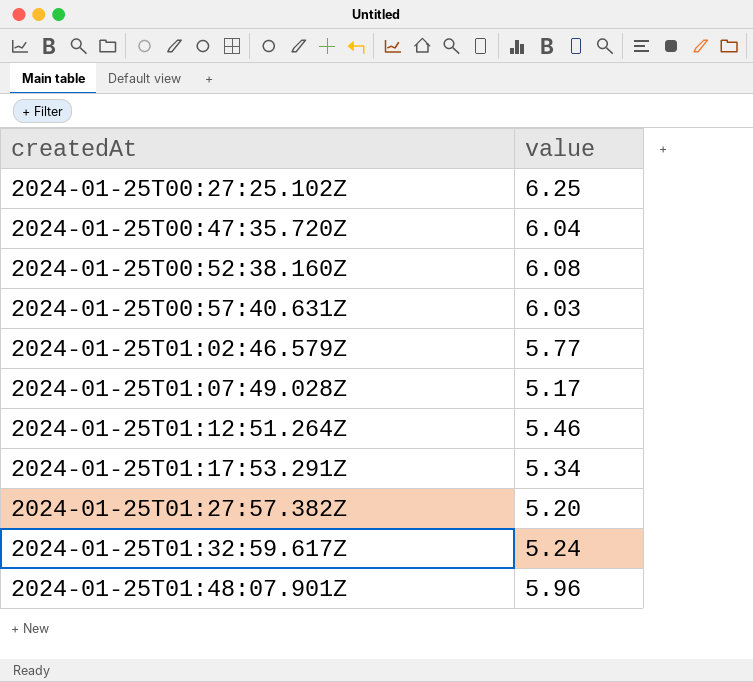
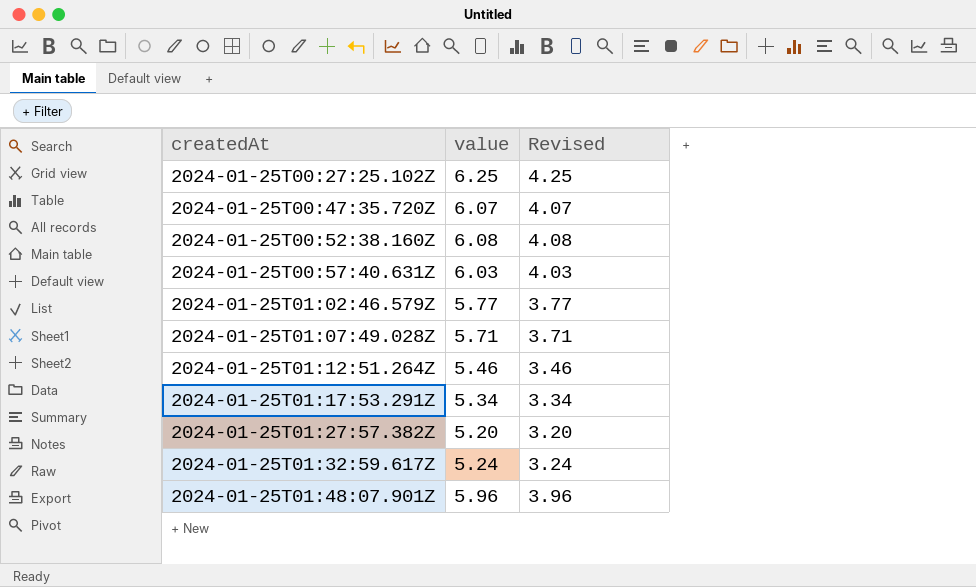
column Revised | formula: none -> [value] - 2
2024-01-25T00:47:35.720Z | value: 6.04 -> 6.07
2024-01-25T01:07:49.028Z | value: 5.17 -> 5.71

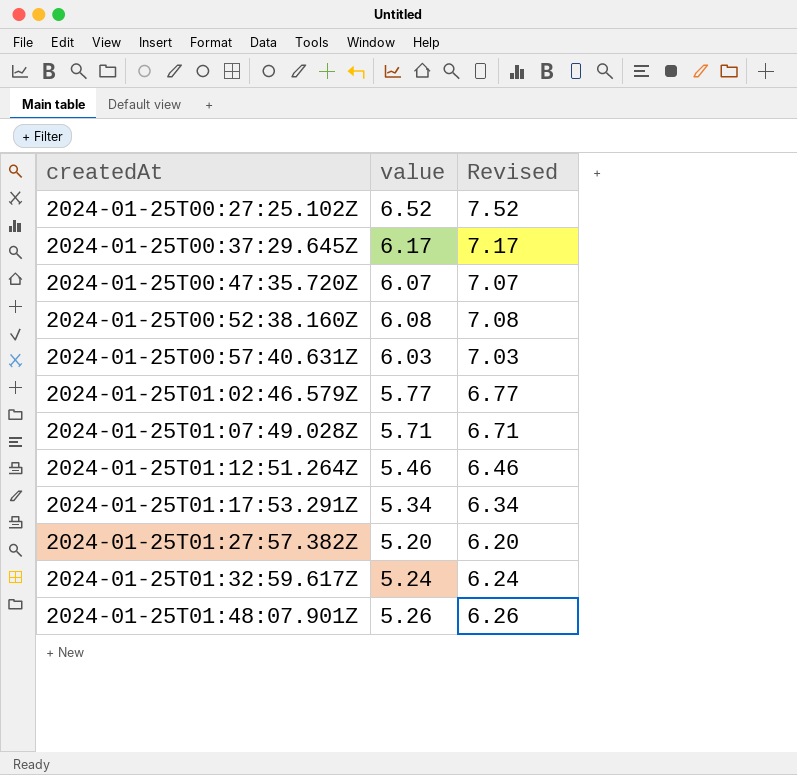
column Revised | formula: [value] - 2 -> [value] + 1
2024-01-25T00:27:25.102Z | value: 6.25 -> 6.52
row 2024-01-25T00:37:29.645Z: none -> 6.17 | 7.17
2024-01-25T01:48:07.901Z | value: 5.96 -> 5.26

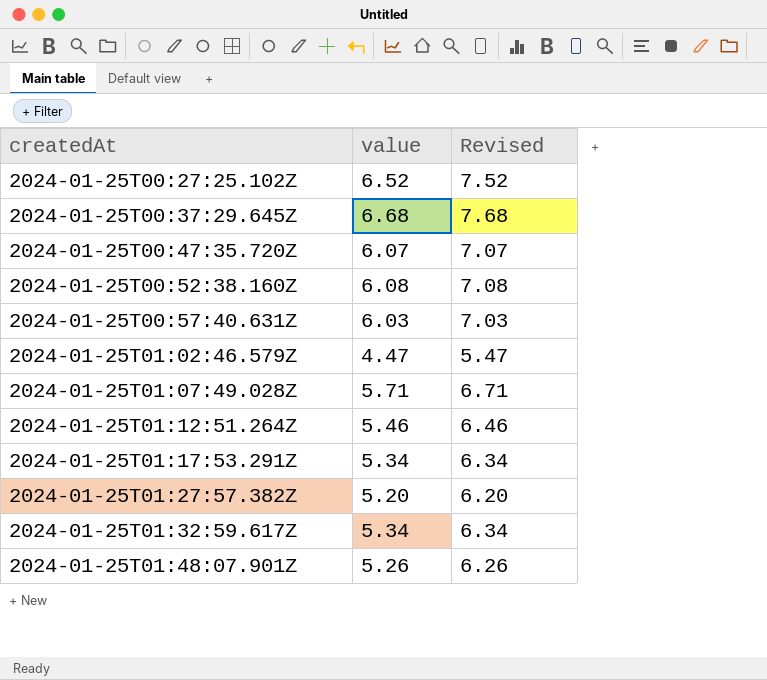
2024-01-25T00:37:29.645Z | value: 6.17 -> 6.68
2024-01-25T00:37:29.645Z | Revised: 7.17 -> 7.68
2024-01-25T01:02:46.579Z | value: 5.77 -> 4.47
2024-01-25T01:02:46.579Z | Revised: 6.77 -> 5.47
2024-01-25T01:32:59.617Z | value: 5.24 -> 5.34
2024-01-25T01:32:59.617Z | Revised: 6.24 -> 6.34

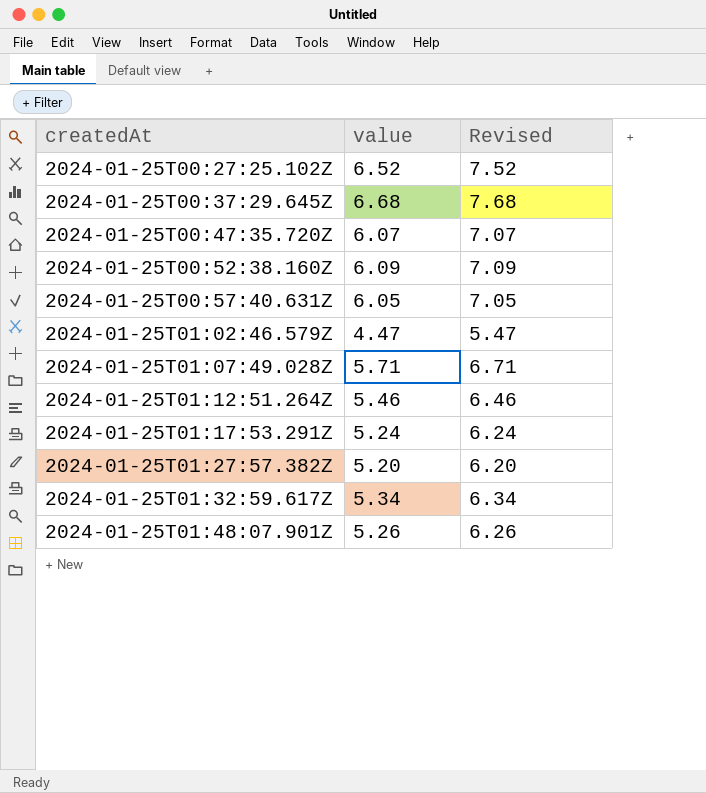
2024-01-25T00:52:38.160Z | value: 6.08 -> 6.09
2024-01-25T00:52:38.160Z | Revised: 7.08 -> 7.09
2024-01-25T00:57:40.631Z | value: 6.03 -> 6.05
2024-01-25T00:57:40.631Z | Revised: 7.03 -> 7.05
2024-01-25T01:17:53.291Z | value: 5.34 -> 5.24
2024-01-25T01:17:53.291Z | Revised: 6.34 -> 6.24

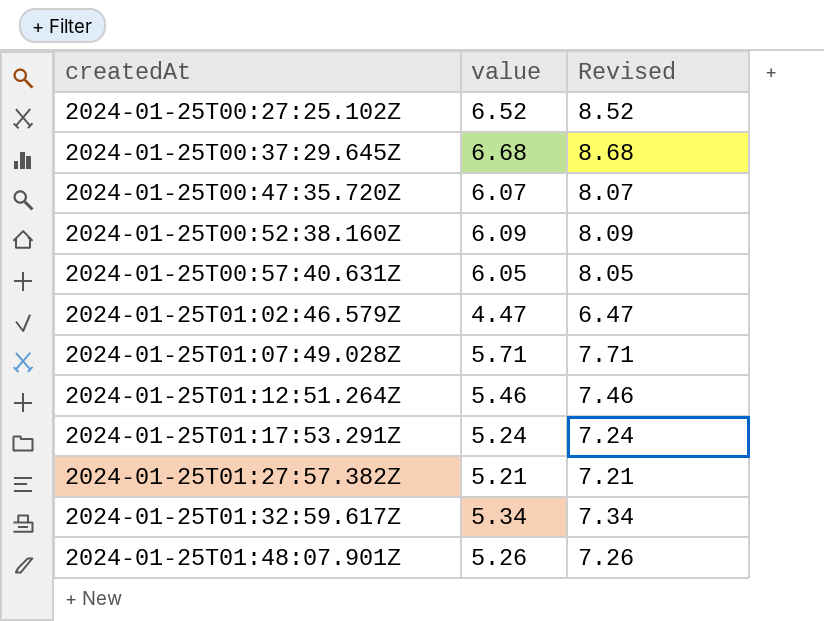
column Revised | formula: [value] + 1 -> [value] + 2
2024-01-25T01:27:57.382Z | value: 5.20 -> 5.21

